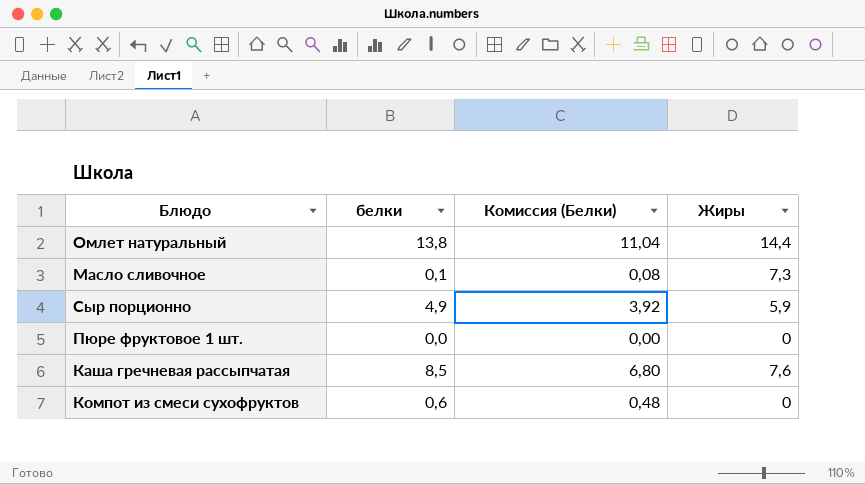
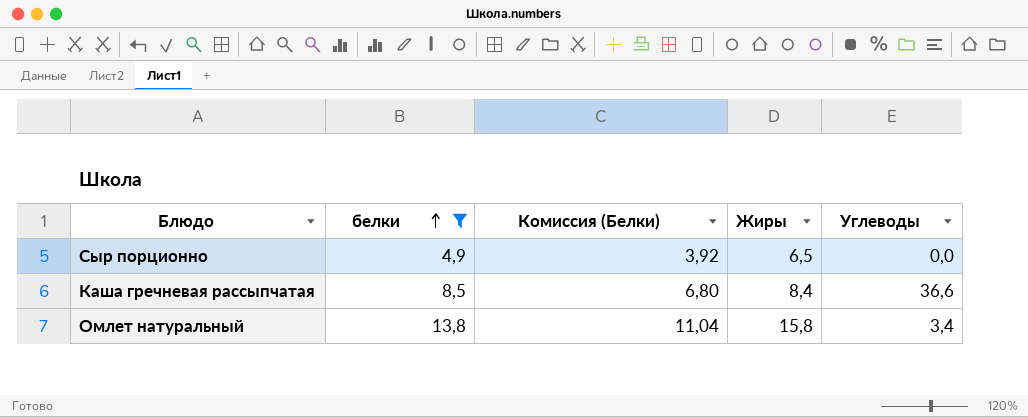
filter: none -> белки >= 4,9
row order: none -> белки ascending
column Углеводы | position: none -> 5
Сыр порционно | Жиры: 5,9 -> 6,5
Каша гречневая рассыпчатая | Жиры: 7,6 -> 8,4
Омлет натуральный | Жиры: 14,4 -> 15,8

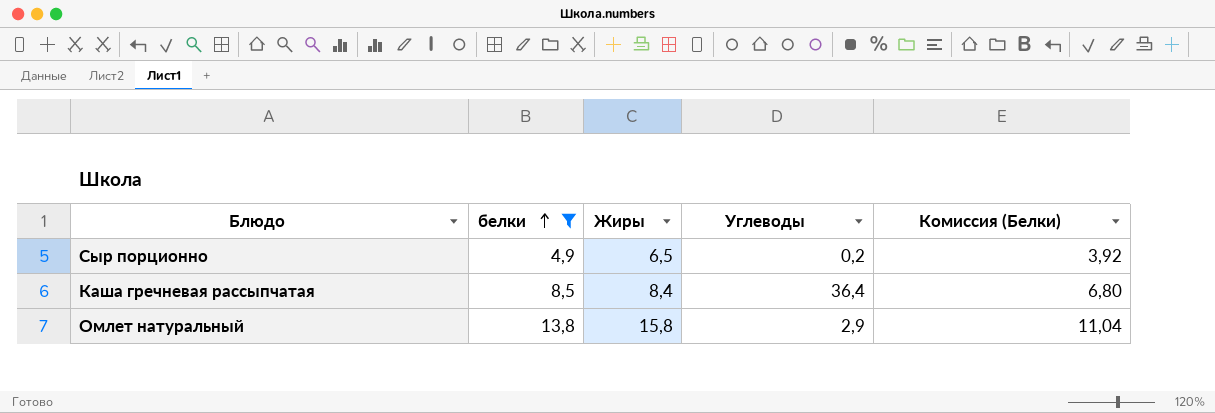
column Комиссия (Белки) | position: 3 -> 5
Сыр порционно | Углеводы: 0,0 -> 0,2
Каша гречневая рассыпчатая | Углеводы: 36,6 -> 36,4
Омлет натуральный | Углеводы: 3,4 -> 2,9

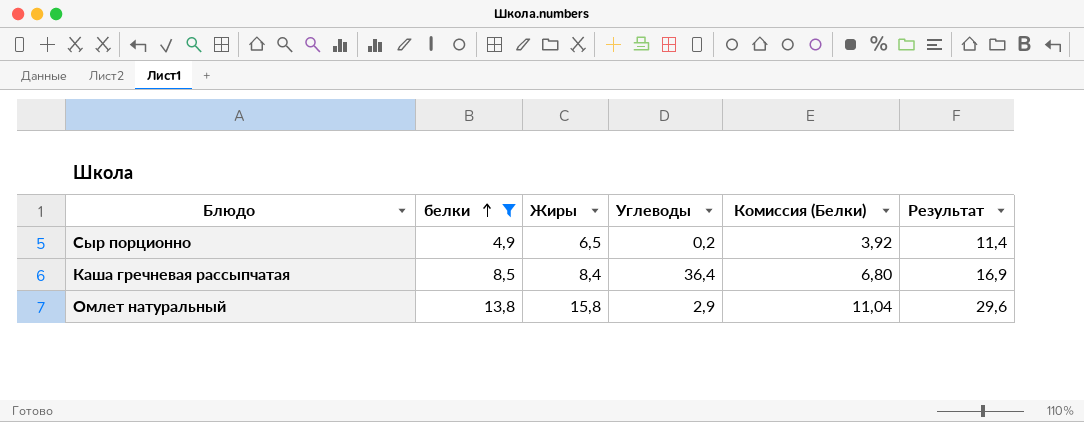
column Результат | formula: none -> [белки] + [Жиры]

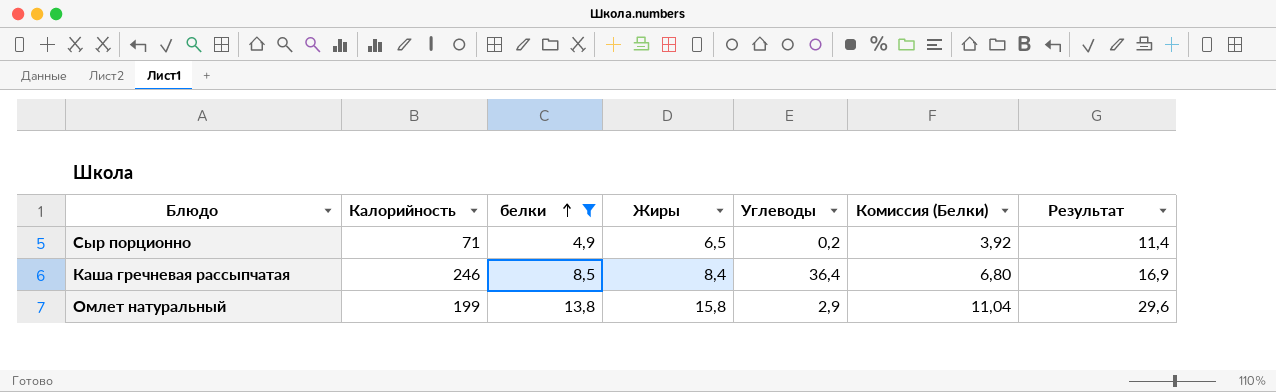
column Калорийность | position: none -> 2

